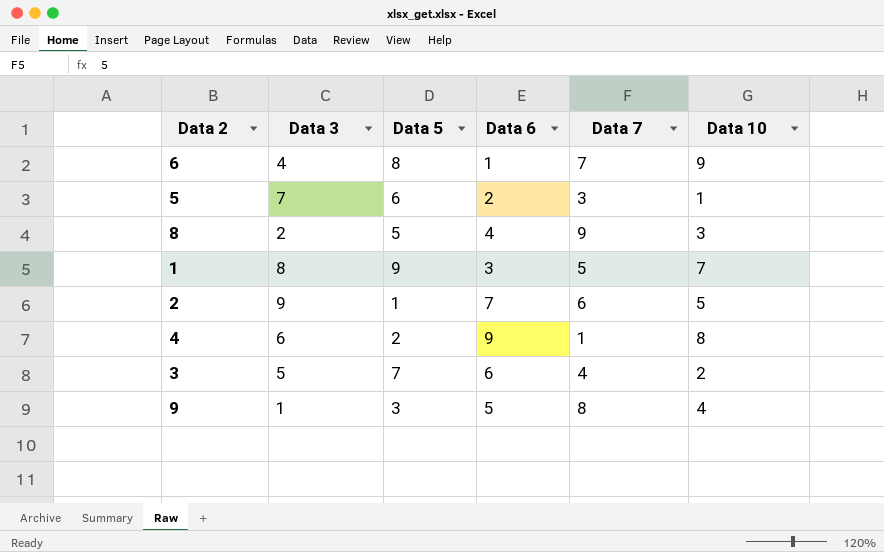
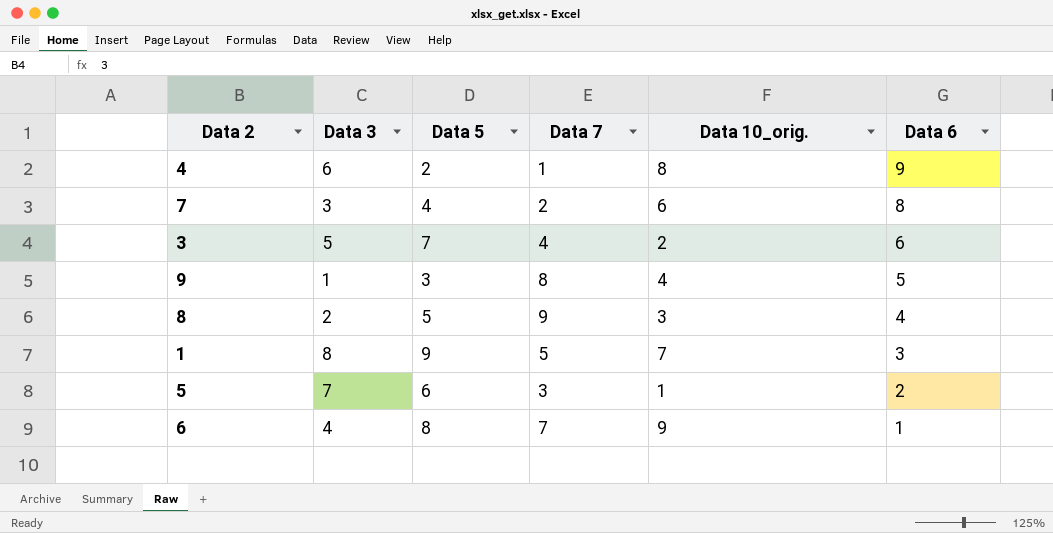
row order: none -> Data 6 descending
column name: Data 10 -> Data 10_orig.
column Data 6 | position: 4 -> 6
row 2: 9 | 1 | 7 | 6 | 5 -> none
row 7: none -> 3 | 4 | 2 | 6 | 8

